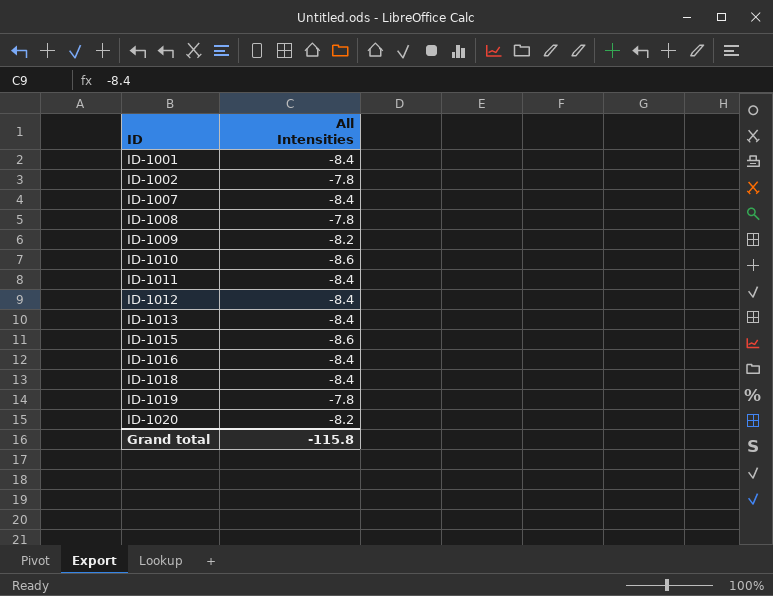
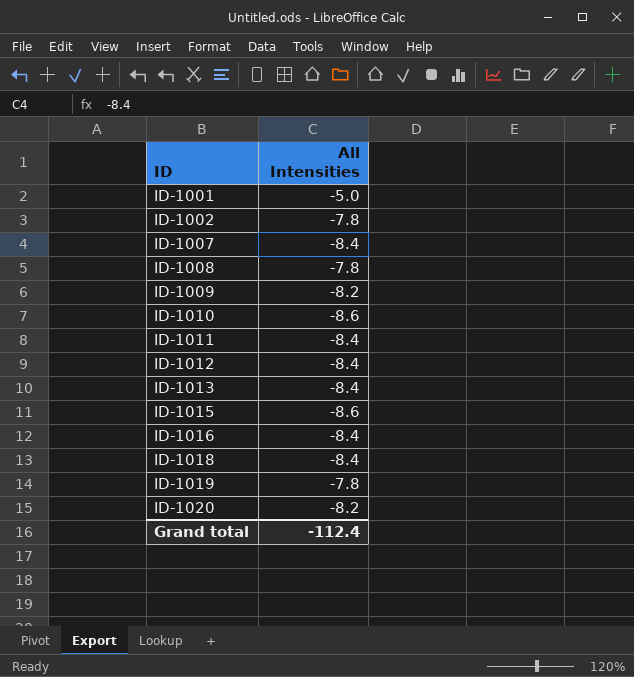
ID-1001 | All Intensities: -8.4 -> -5.0
Grand total | All Intensities: -115.8 -> -112.4

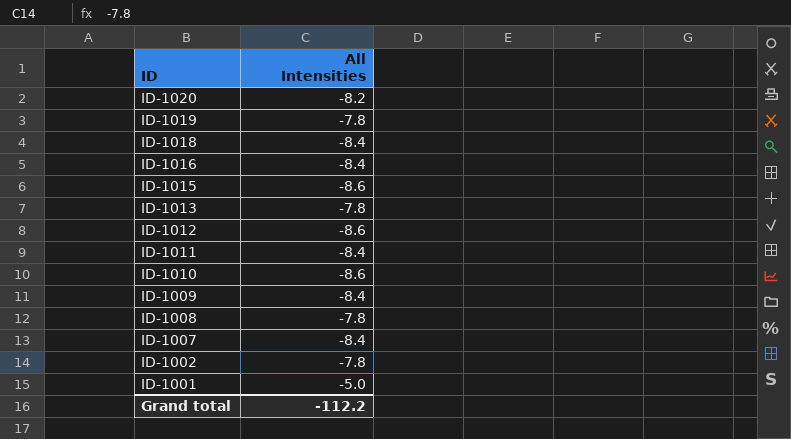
row order: ID ascending -> ID descending
ID-1013 | All Intensities: -8.4 -> -7.8
ID-1012 | All Intensities: -8.4 -> -8.6
ID-1009 | All Intensities: -8.2 -> -8.4
Grand total | All Intensities: -112.4 -> -112.2

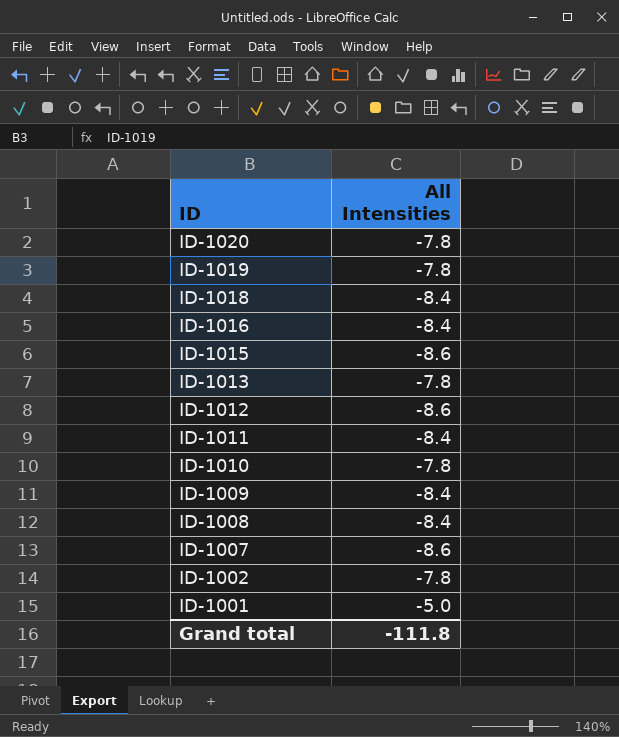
ID-1020 | All Intensities: -8.2 -> -7.8
ID-1010 | All Intensities: -8.6 -> -7.8
ID-1008 | All Intensities: -7.8 -> -8.4
ID-1007 | All Intensities: -8.4 -> -8.6
Grand total | All Intensities: -112.2 -> -111.8

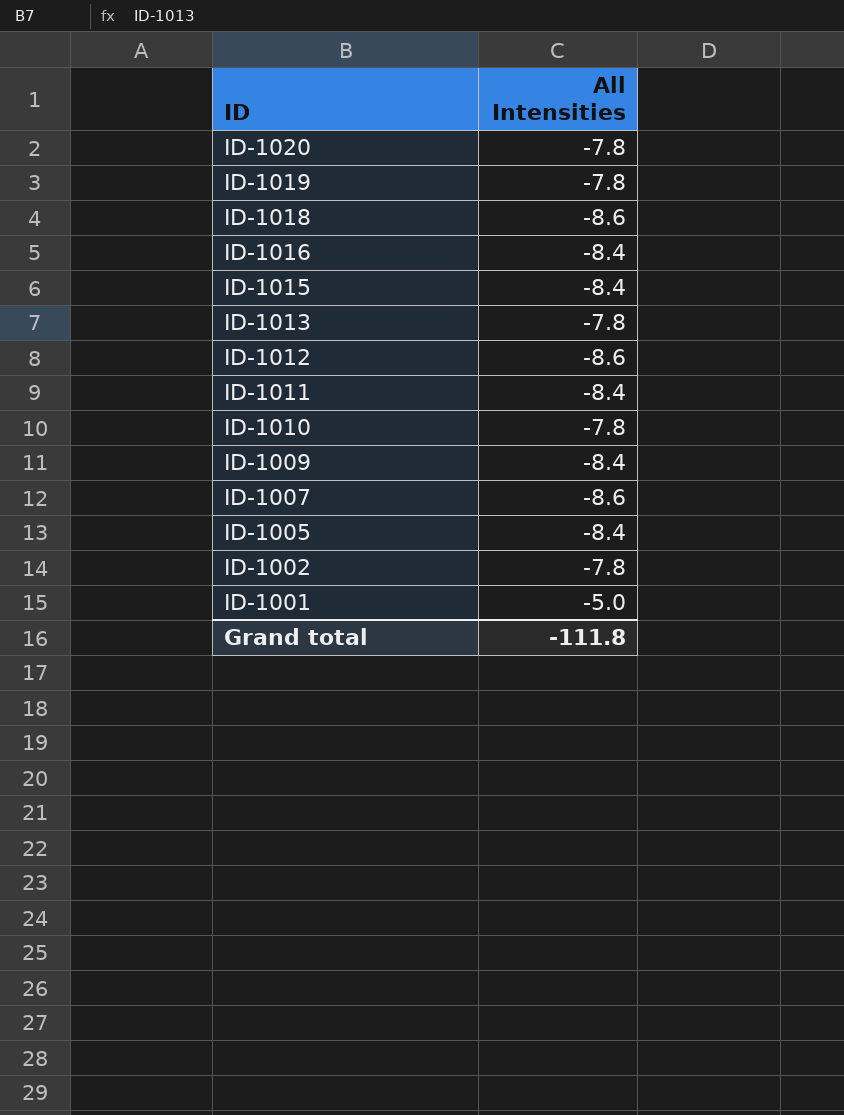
row ID-1008: -8.4 -> none
ID-1018 | All Intensities: -8.4 -> -8.6
ID-1015 | All Intensities: -8.6 -> -8.4
row ID-1005: none -> -8.4

